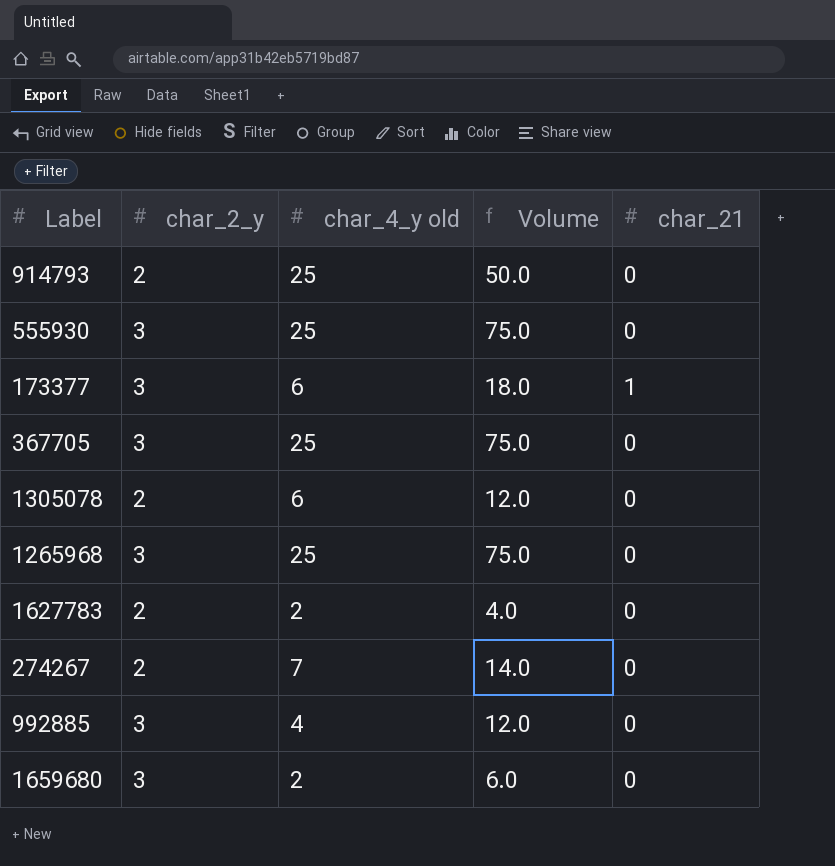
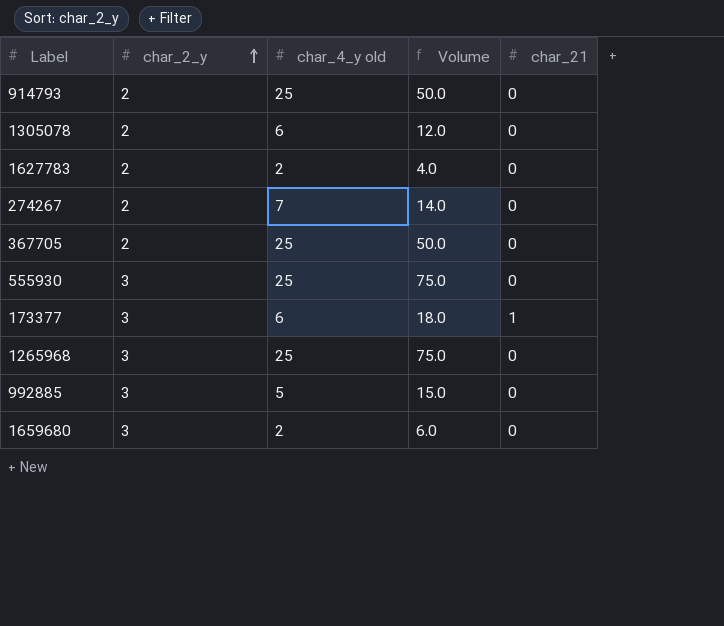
row order: none -> char_2_y ascending
367705 | char_2_y: 3 -> 2
367705 | Volume: 75.0 -> 50.0
992885 | char_4_y old: 4 -> 5
992885 | Volume: 12.0 -> 15.0

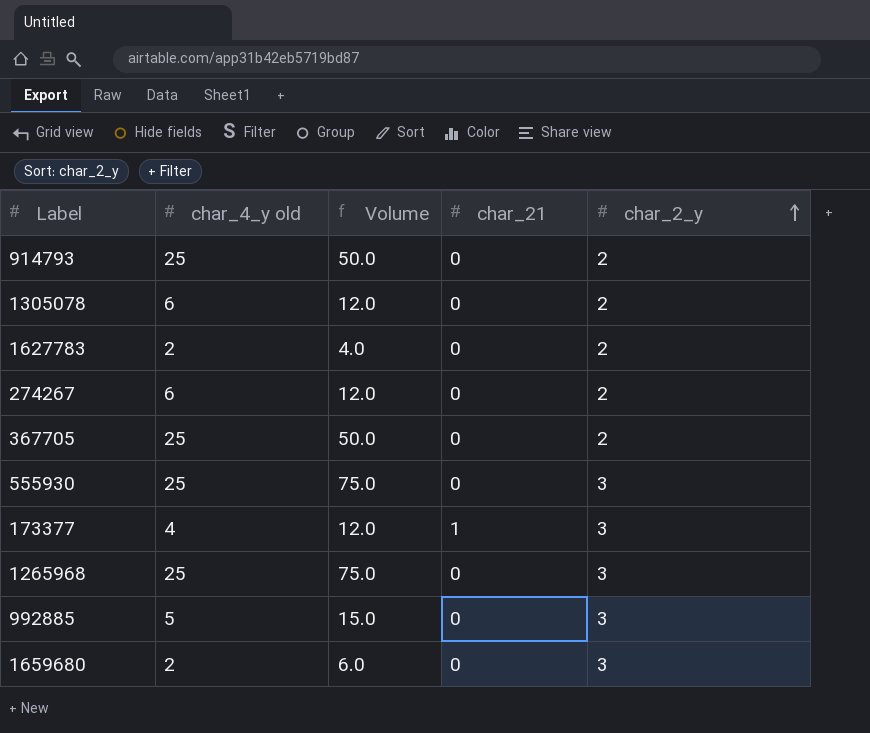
column char_2_y | position: 2 -> 5
274267 | char_4_y old: 7 -> 6
274267 | Volume: 14.0 -> 12.0
173377 | char_4_y old: 6 -> 4
173377 | Volume: 18.0 -> 12.0

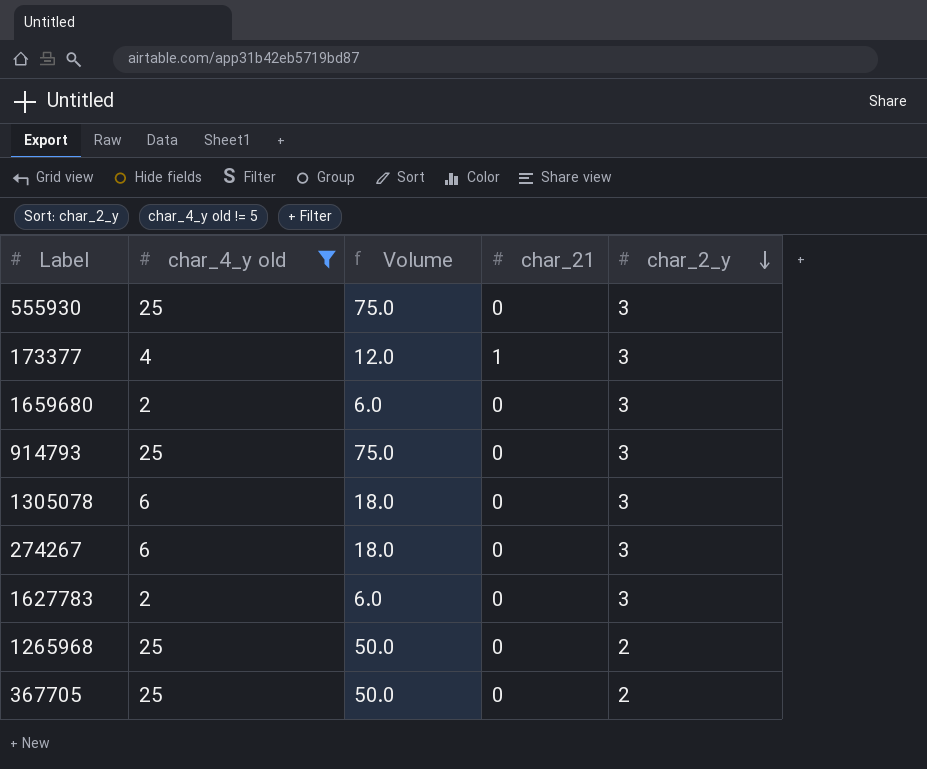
filter: none -> char_4_y old != 5
row order: char_2_y ascending -> char_2_y descending
914793 | Volume: 50.0 -> 75.0
914793 | char_2_y: 2 -> 3
1305078 | Volume: 12.0 -> 18.0
1305078 | char_2_y: 2 -> 3
274267 | Volume: 12.0 -> 18.0
274267 | char_2_y: 2 -> 3
1627783 | Volume: 4.0 -> 6.0
1627783 | char_2_y: 2 -> 3
1265968 | Volume: 75.0 -> 50.0
1265968 | char_2_y: 3 -> 2

